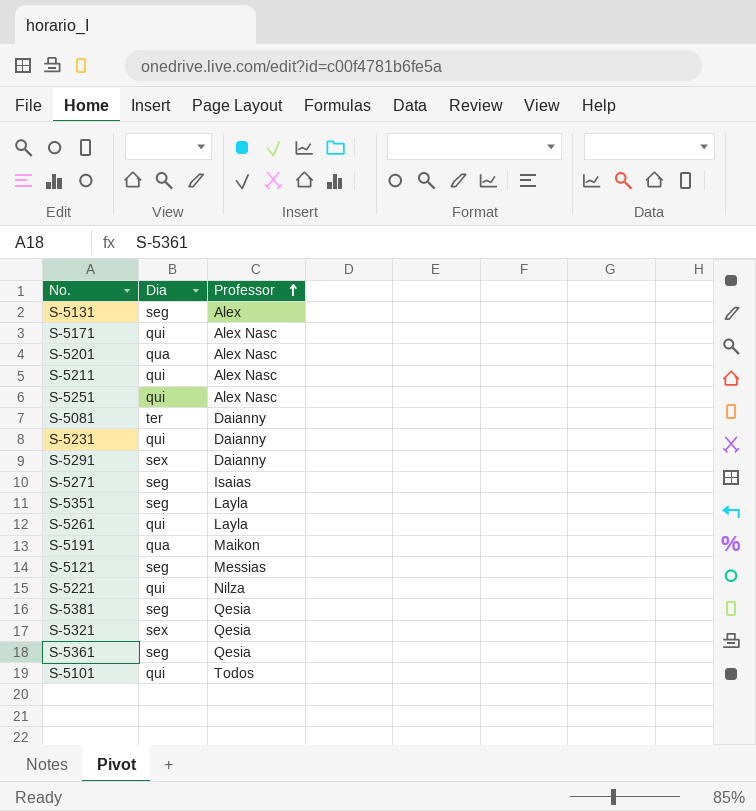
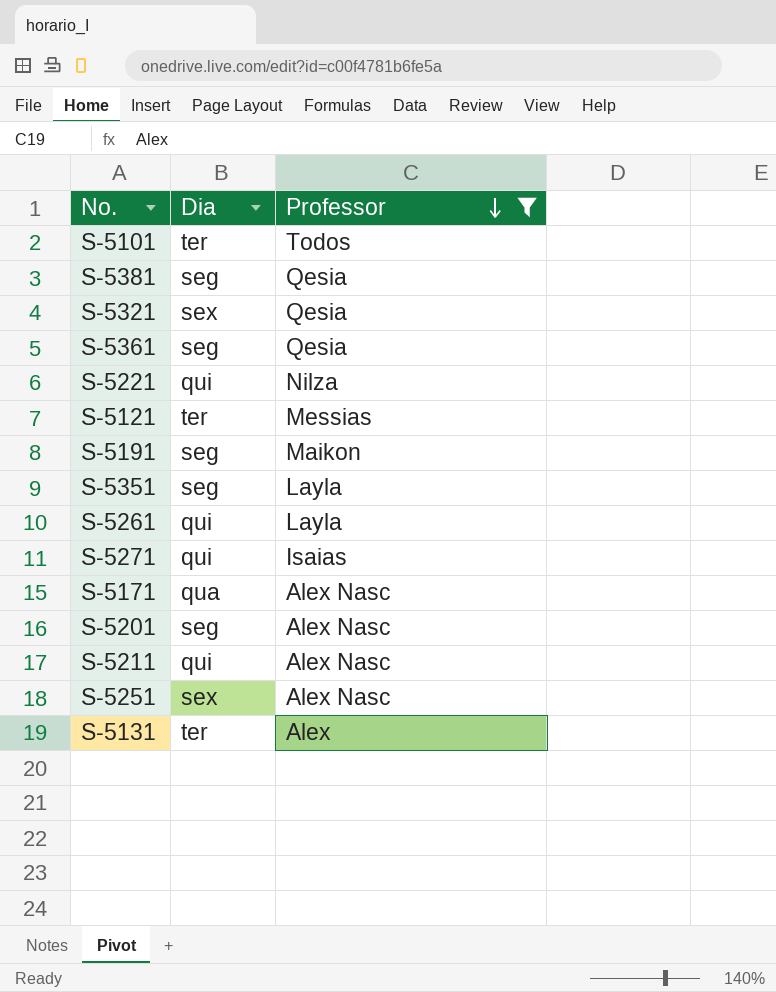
filter: none -> Professor != Daianny
row order: Professor ascending -> Professor descending
S-5101 | Dia: qui -> ter
S-5121 | Dia: seg -> ter
S-5191 | Dia: qua -> seg
S-5271 | Dia: seg -> qui
S-5171 | Dia: qui -> qua
S-5201 | Dia: qua -> seg
S-5251 | Dia: qui -> sex
S-5131 | Dia: seg -> ter

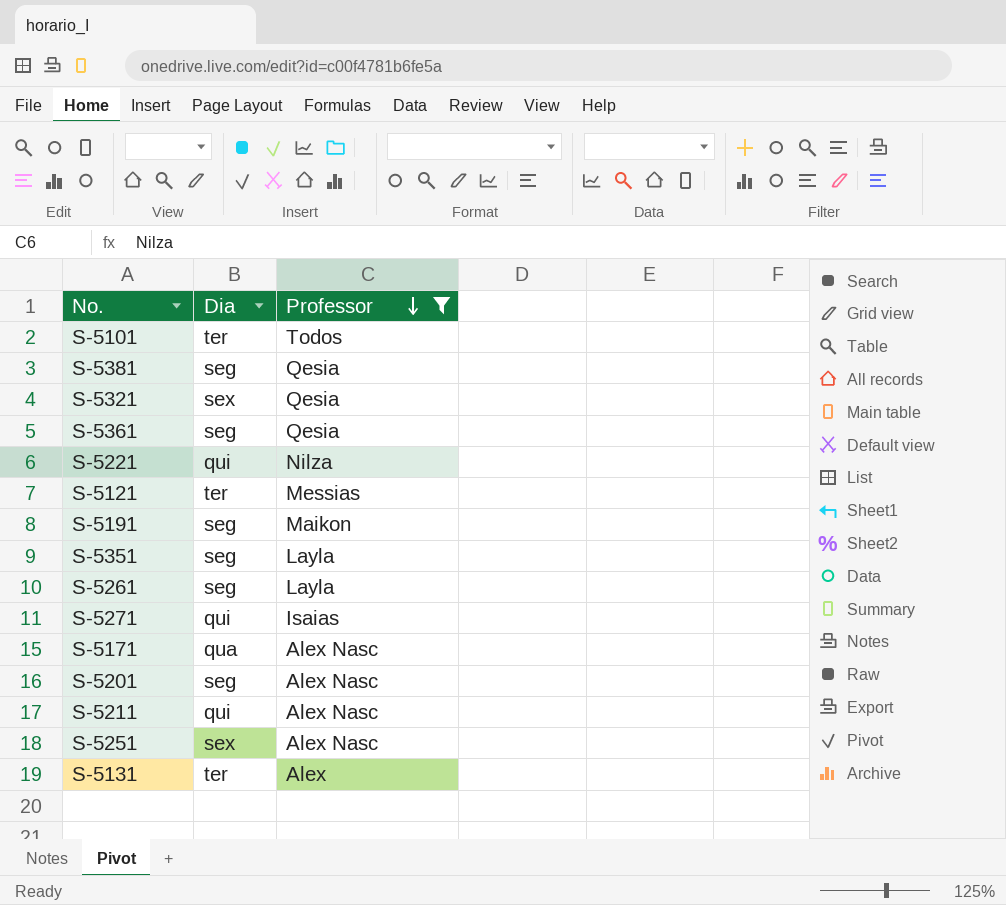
S-5261 | Dia: qui -> seg

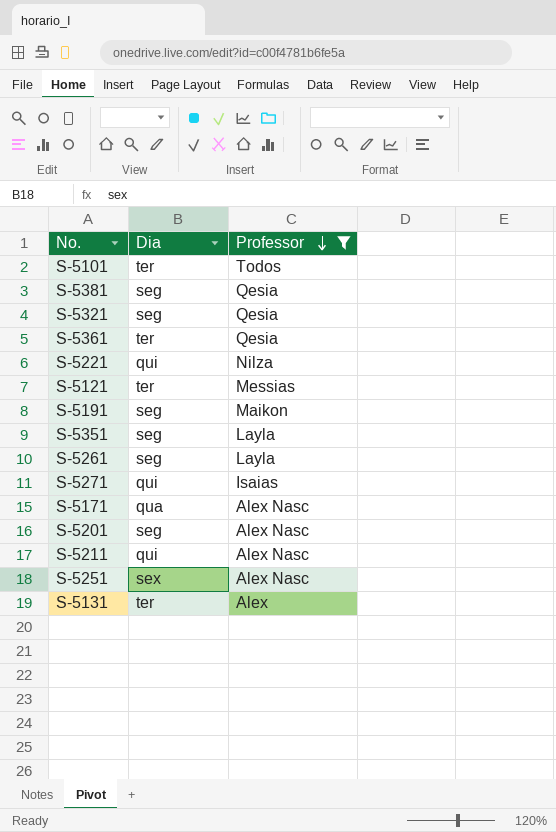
S-5321 | Dia: sex -> seg
S-5361 | Dia: seg -> ter

